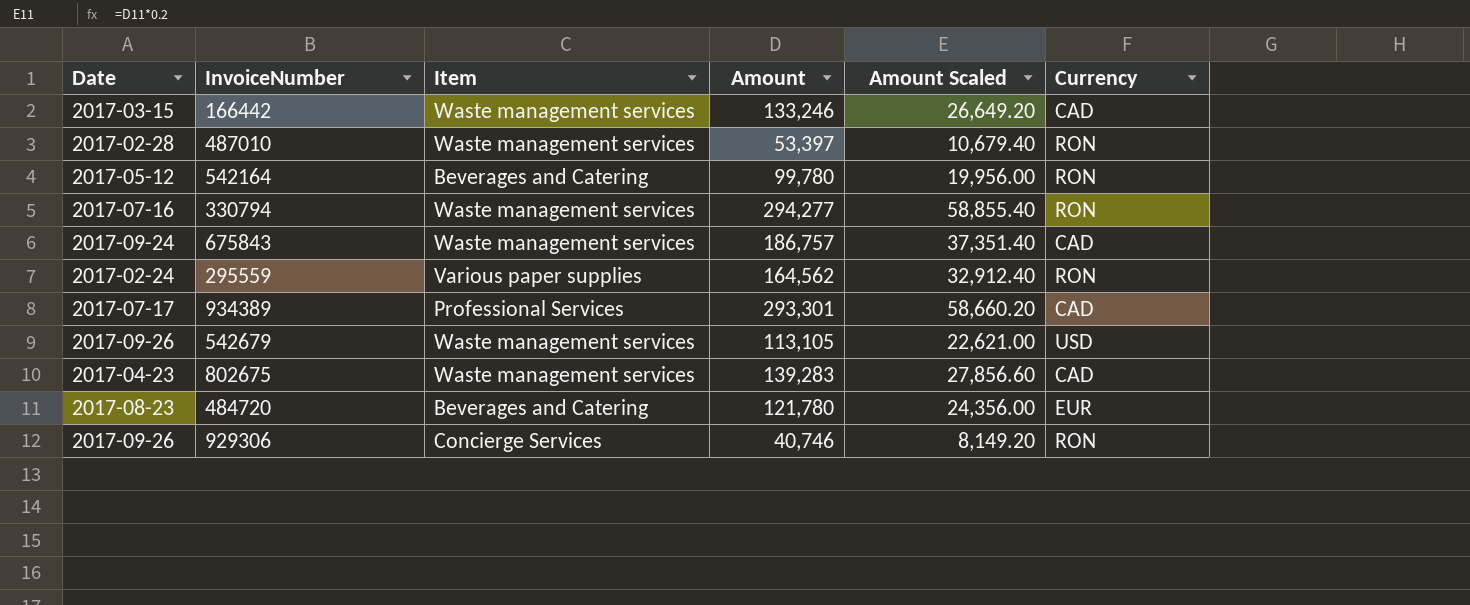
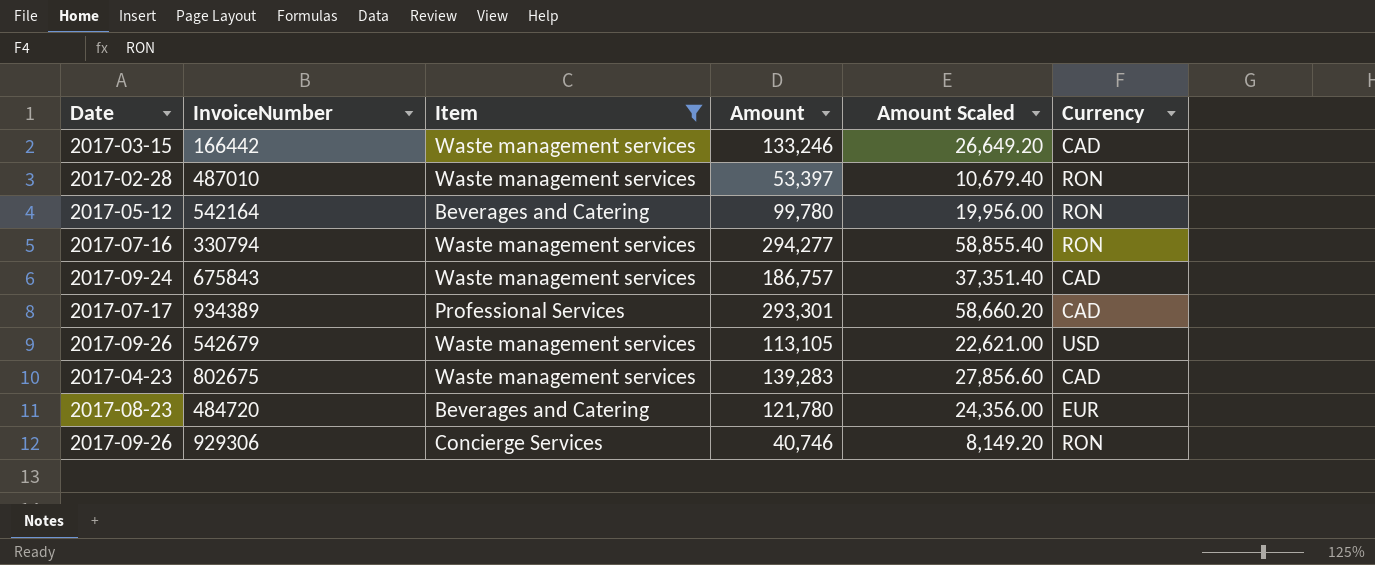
filter: none -> Item != Various paper supplies

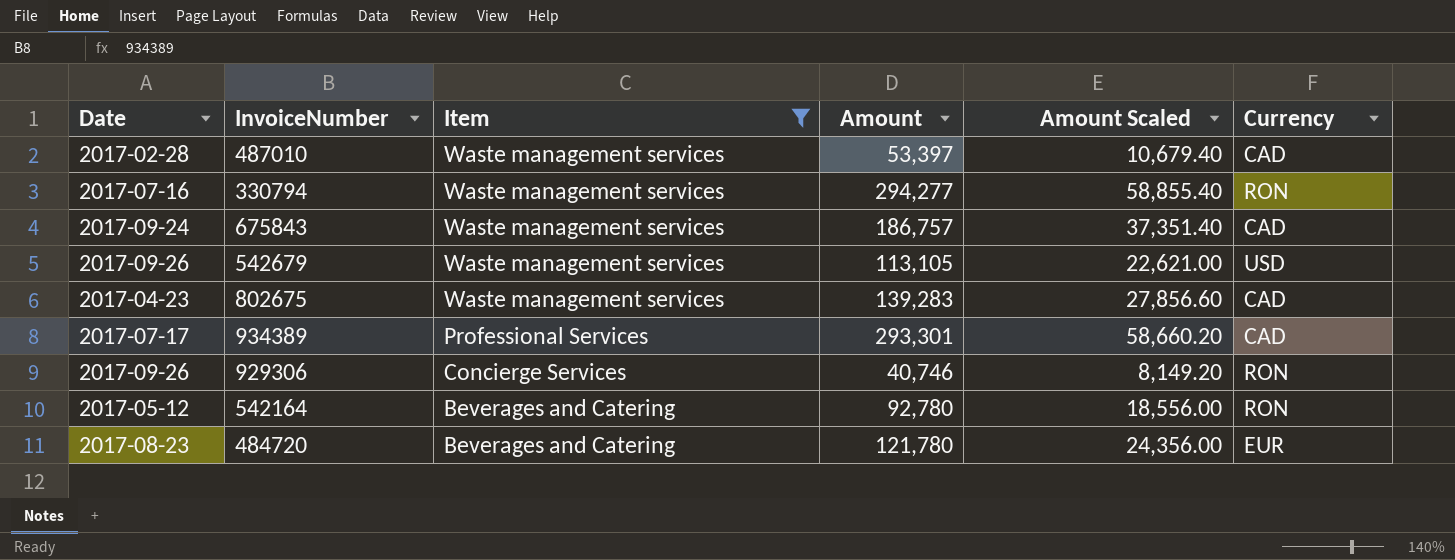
row order: none -> Item descending
row 166442: 2017-03-15 | Waste management services | 133,246 | 26,649.20 | CAD -> none
487010 | Currency: RON -> CAD
542164 | Amount: 99,780 -> 92,780
542164 | Amount Scaled: 19,956.00 -> 18,556.00

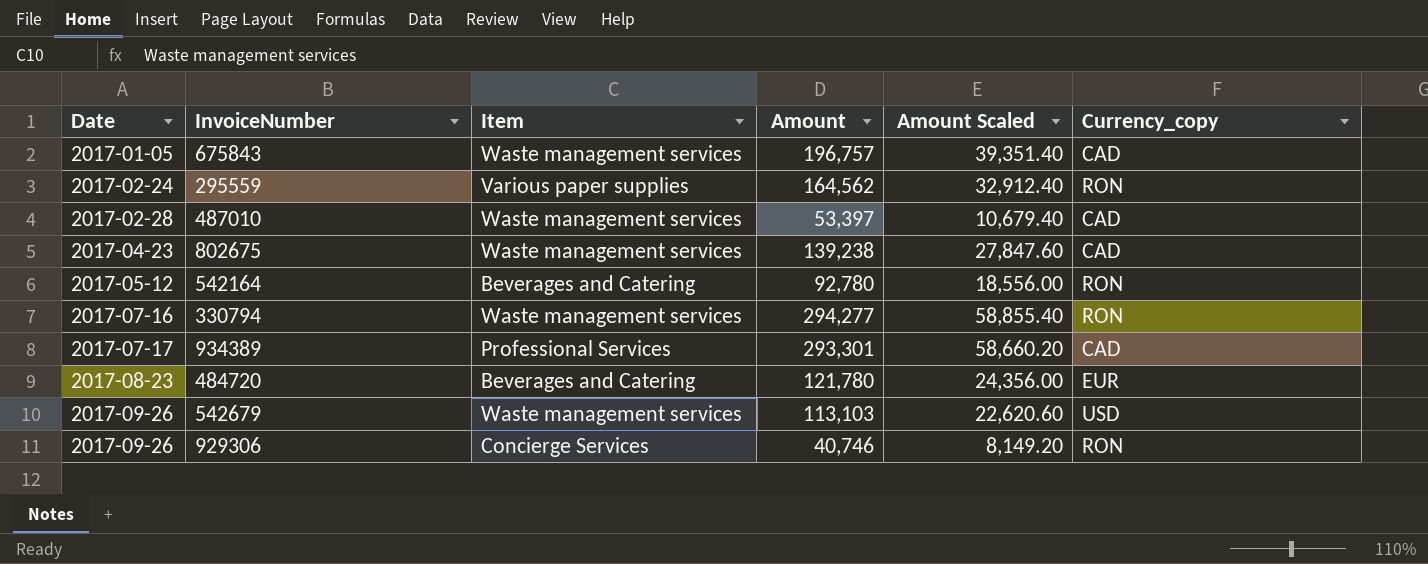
filter: Item != Various paper supplies -> none
row order: Item descending -> Date ascending
column name: Currency -> Currency_copy
675843 | Date: 2017-09-24 -> 2017-01-05
675843 | Amount: 186,757 -> 196,757
675843 | Amount Scaled: 37,351.40 -> 39,351.40
802675 | Amount: 139,283 -> 139,238
802675 | Amount Scaled: 27,856.60 -> 27,847.60
542679 | Amount: 113,105 -> 113,103
542679 | Amount Scaled: 22,621.00 -> 22,620.60

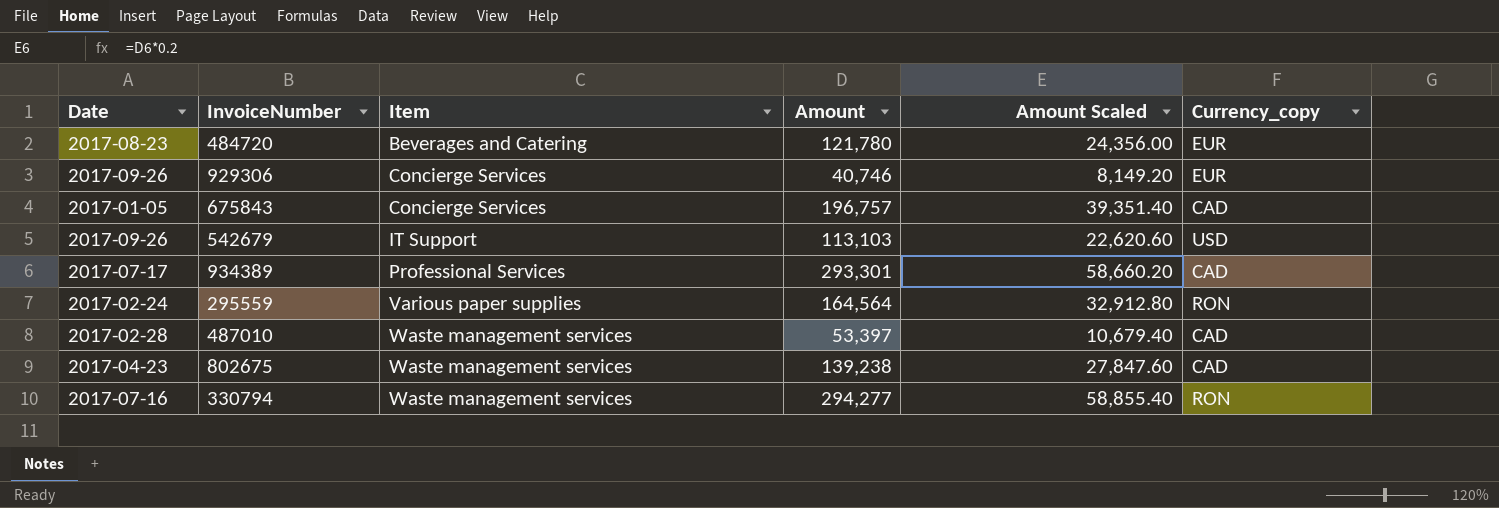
row order: Date ascending -> Item ascending
row 542164: 2017-05-12 | Beverages and Catering | 92,780 | 18,556.00 | RON -> none
929306 | Currency_copy: RON -> EUR
675843 | Item: Waste management services -> Concierge Services
542679 | Item: Waste management services -> IT Support
295559 | Amount: 164,562 -> 164,564
295559 | Amount Scaled: 32,912.40 -> 32,912.80

